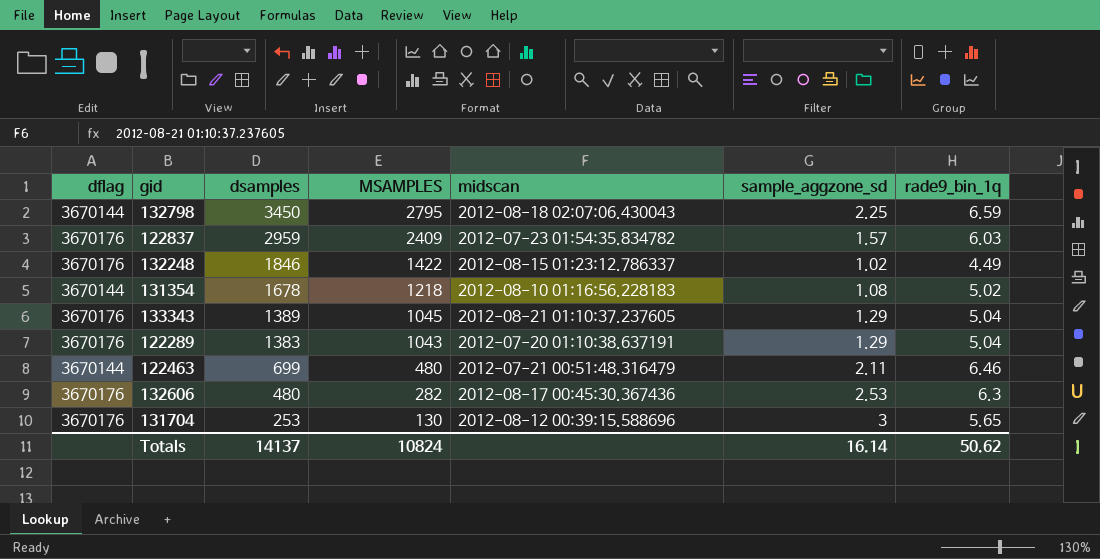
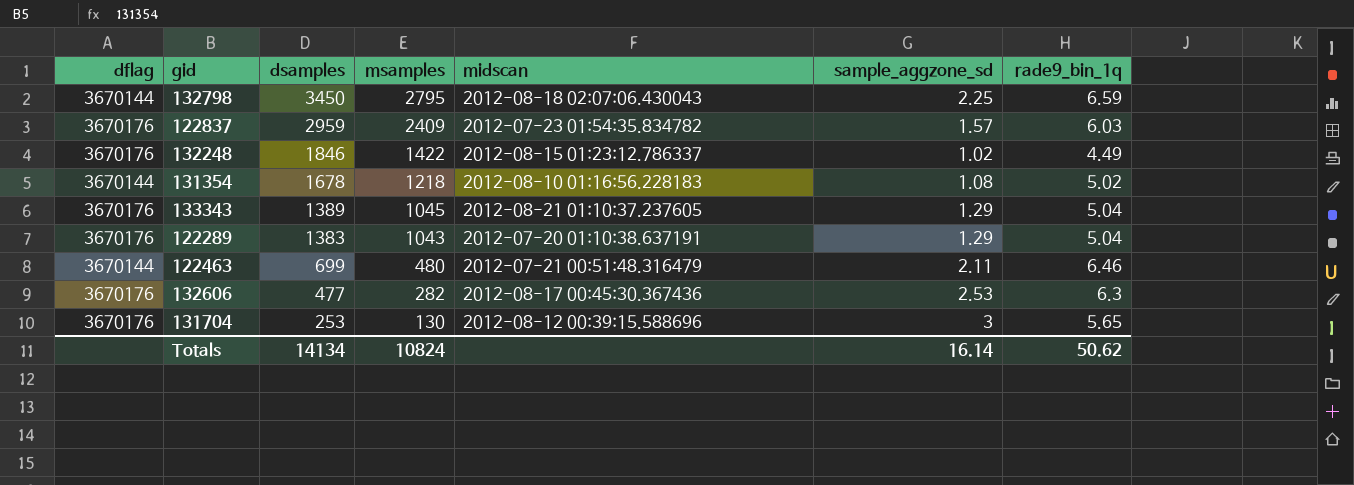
column name: MSAMPLES -> msamples
132606 | dsamples: 480 -> 477
Totals | dsamples: 14137 -> 14134

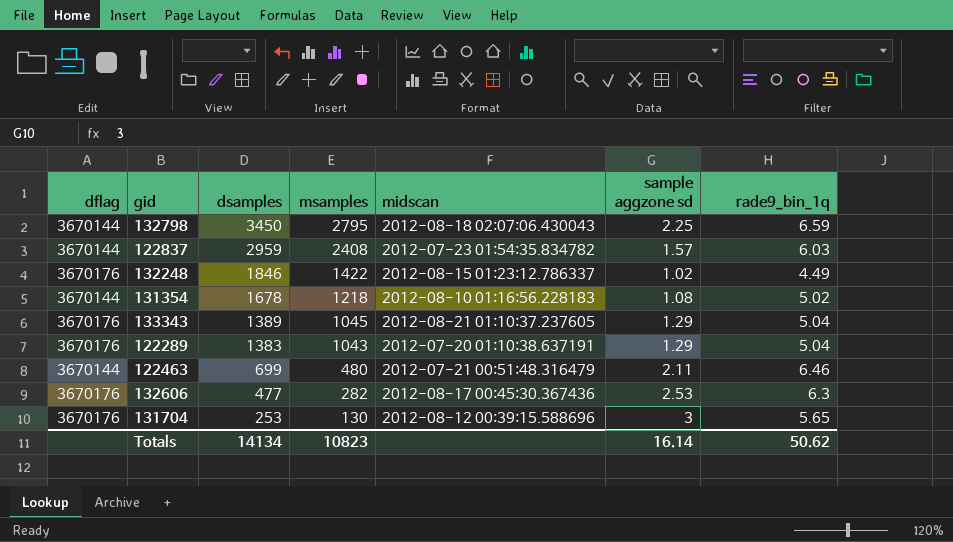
column name: sample_aggzone_sd -> sample aggzone sd
122837 | dflag: 3670176 -> 3670144
122837 | msamples: 2409 -> 2408
Totals | msamples: 10824 -> 10823

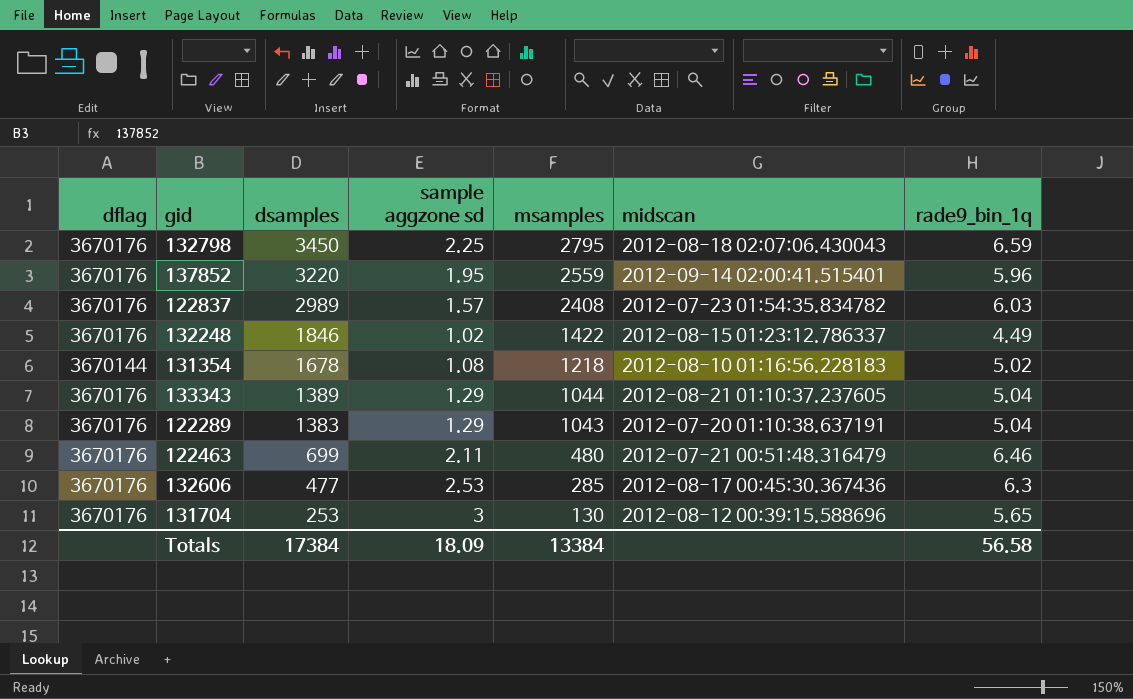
column sample aggzone sd | position: 6 -> 4
132798 | dflag: 3670144 -> 3670176
row 137852: none -> 3670176 | 3220 | 1.95 | 2559 | 2012-09-14 02:00:41.515401 | 5.96
122837 | dflag: 3670144 -> 3670176
122837 | dsamples: 2959 -> 2989
133343 | msamples: 1045 -> 1044
122463 | dflag: 3670144 -> 3670176
132606 | msamples: 282 -> 285
Totals | dsamples: 14134 -> 17384
Totals | sample aggzone sd: 16.14 -> 18.09
Totals | msamples: 10823 -> 13384
Totals | rade9_bin_1q: 50.62 -> 56.58

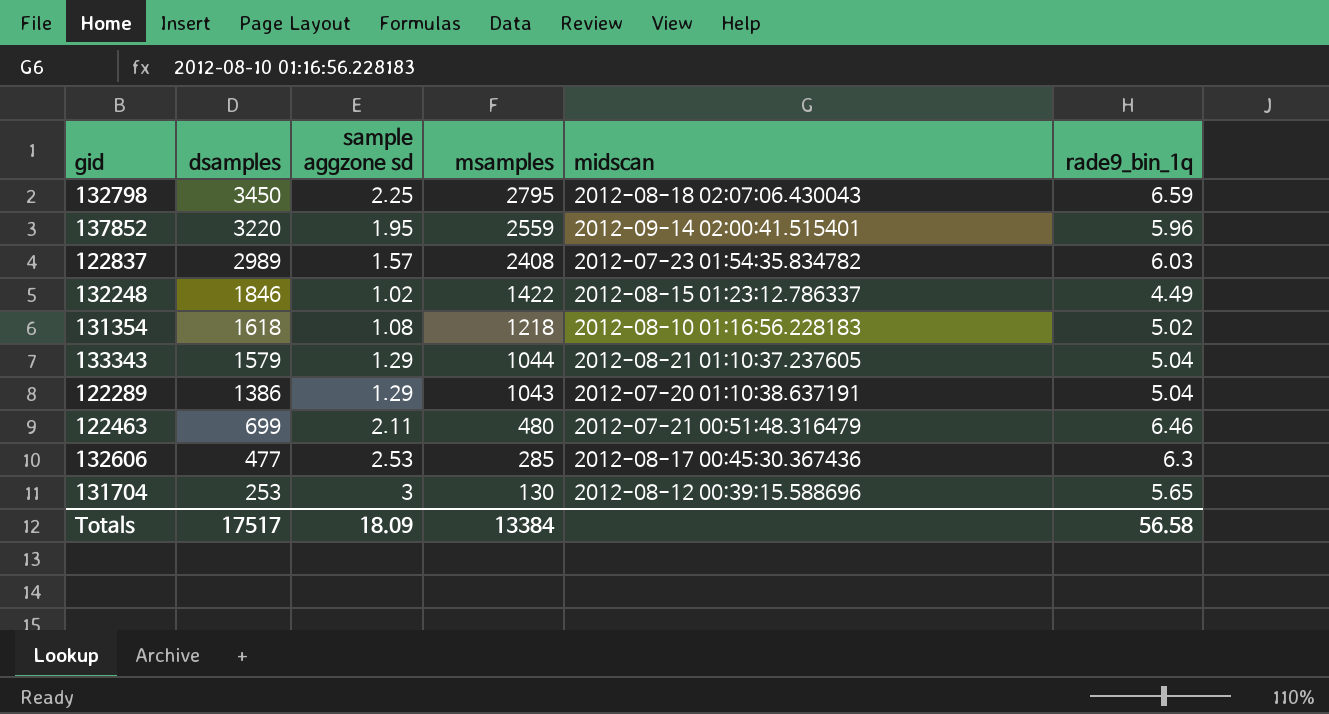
column dflag | position: 1 -> none
131354 | dsamples: 1678 -> 1618
133343 | dsamples: 1389 -> 1579
122289 | dsamples: 1383 -> 1386
Totals | dsamples: 17384 -> 17517

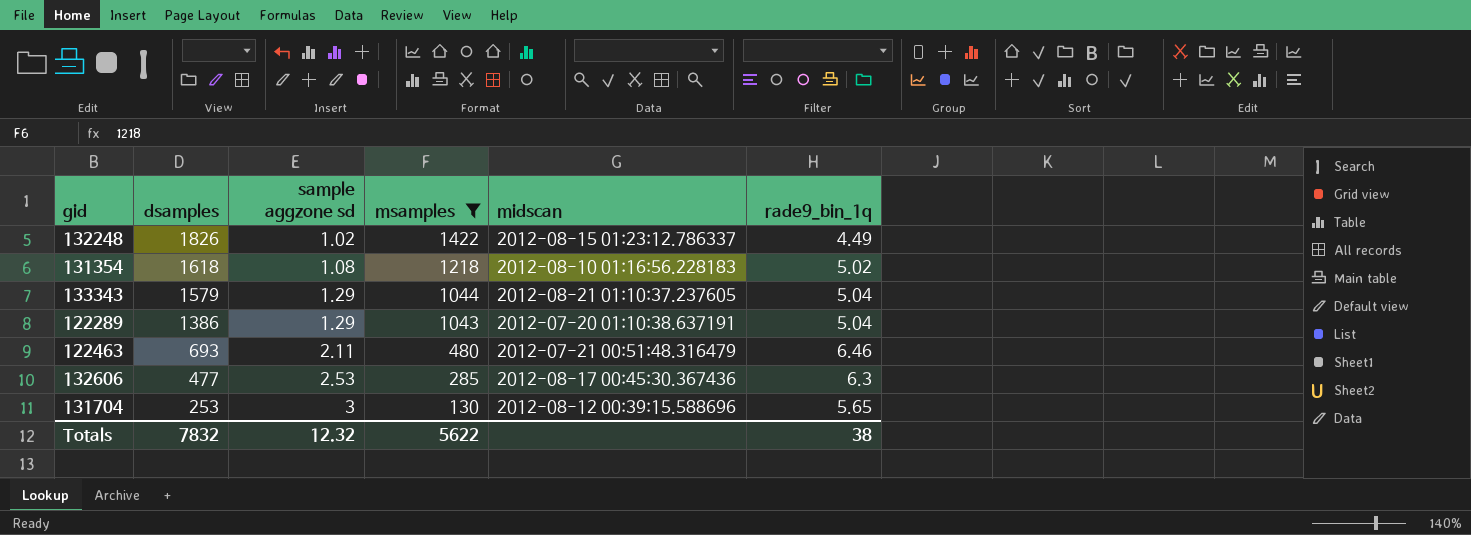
filter: none -> msamples <= 1422
132248 | dsamples: 1846 -> 1826
122463 | dsamples: 699 -> 693
Totals | dsamples: 17517 -> 7832
Totals | sample aggzone sd: 18.09 -> 12.32
Totals | msamples: 13384 -> 5622
Totals | rade9_bin_1q: 56.58 -> 38

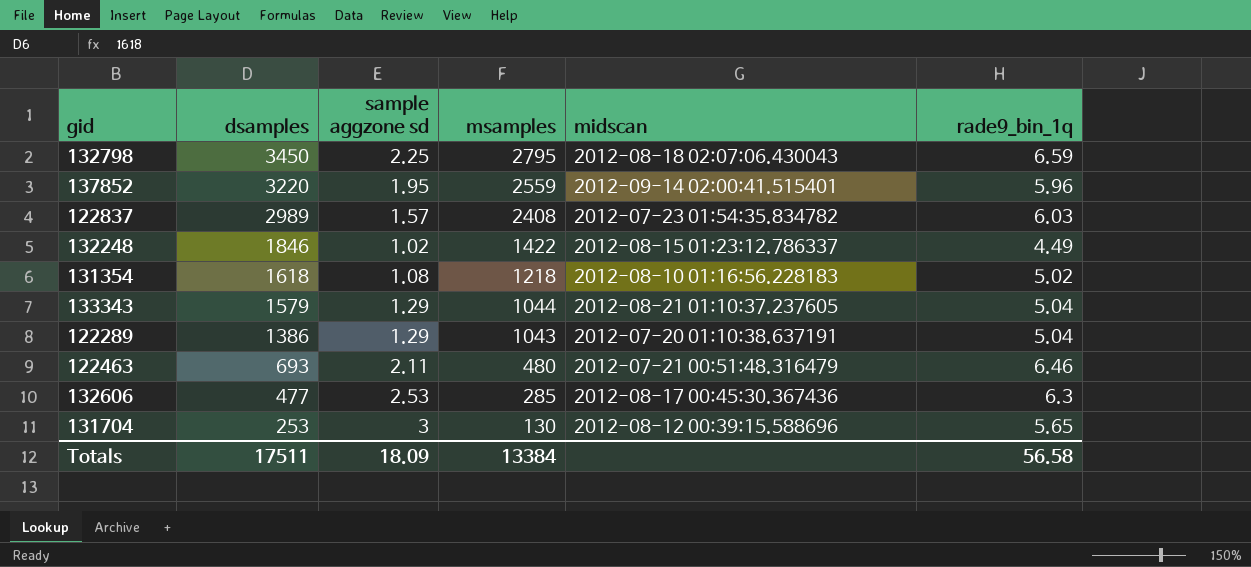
filter: msamples <= 1422 -> none
132248 | dsamples: 1826 -> 1846
Totals | dsamples: 7832 -> 17511
Totals | sample aggzone sd: 12.32 -> 18.09
Totals | msamples: 5622 -> 13384
Totals | rade9_bin_1q: 38 -> 56.58

